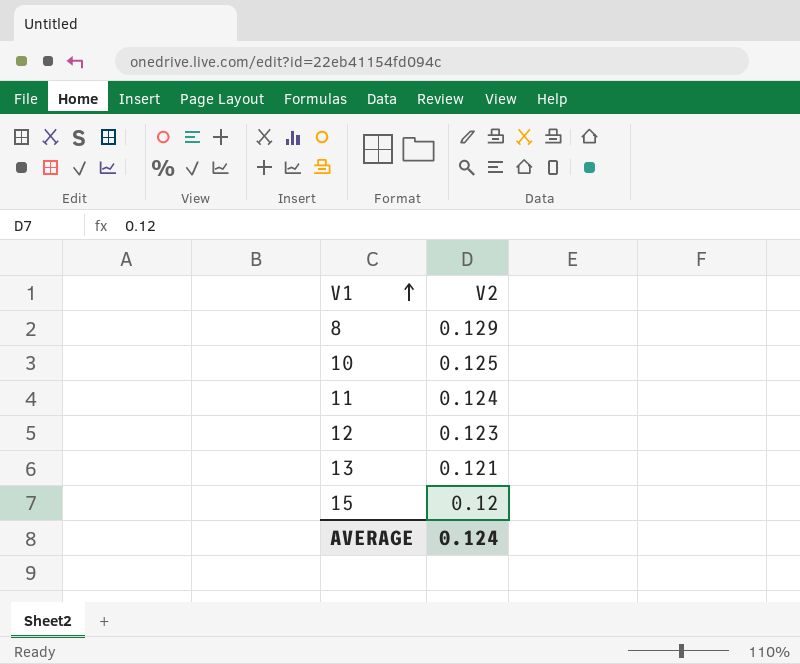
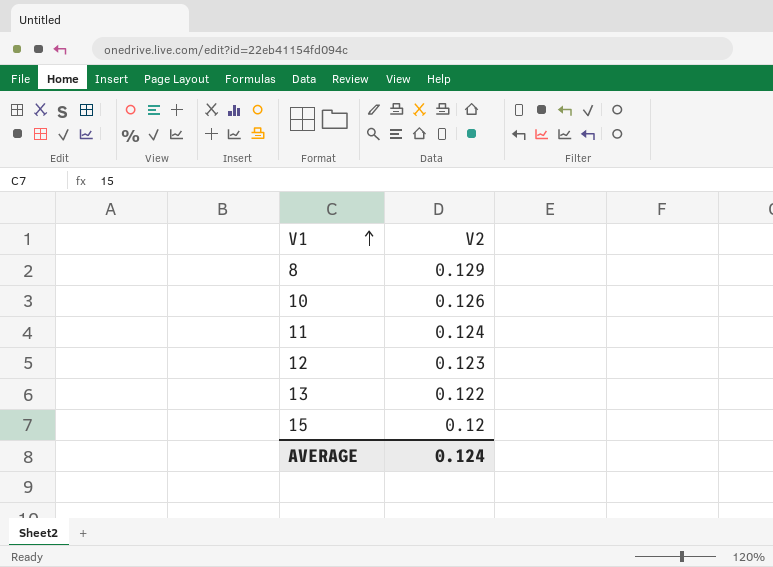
10 | V2: 0.125 -> 0.126
13 | V2: 0.121 -> 0.122

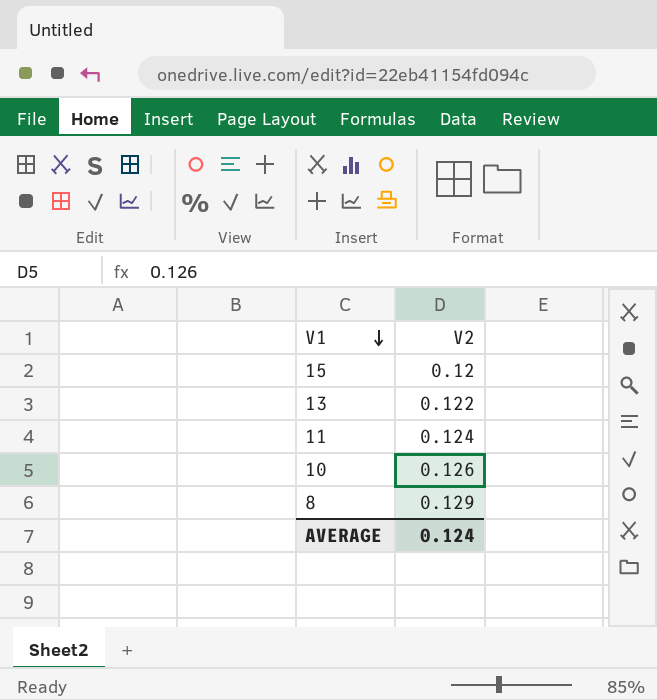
row order: V1 ascending -> V1 descending
row 12: 0.123 -> none

